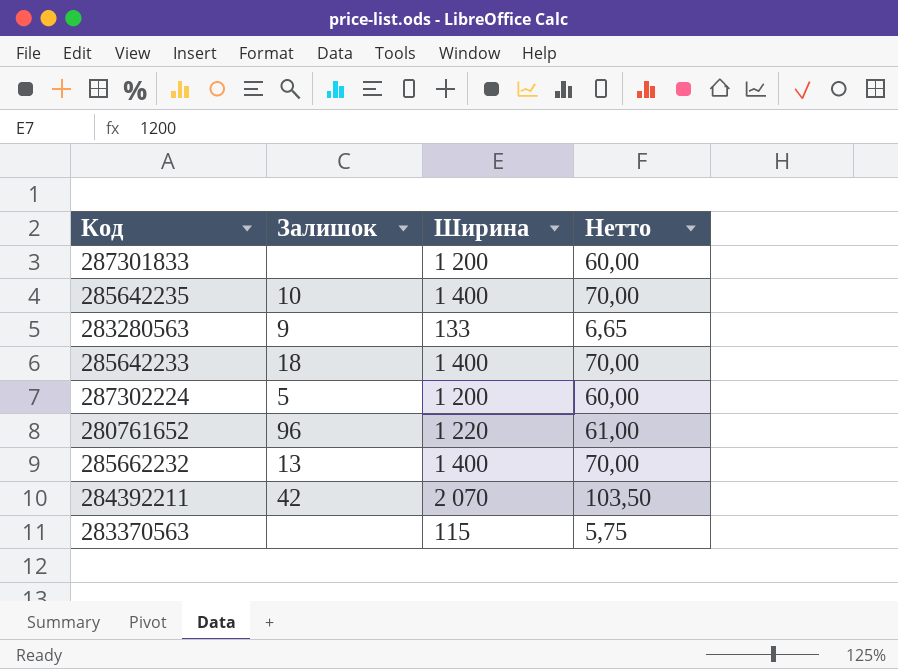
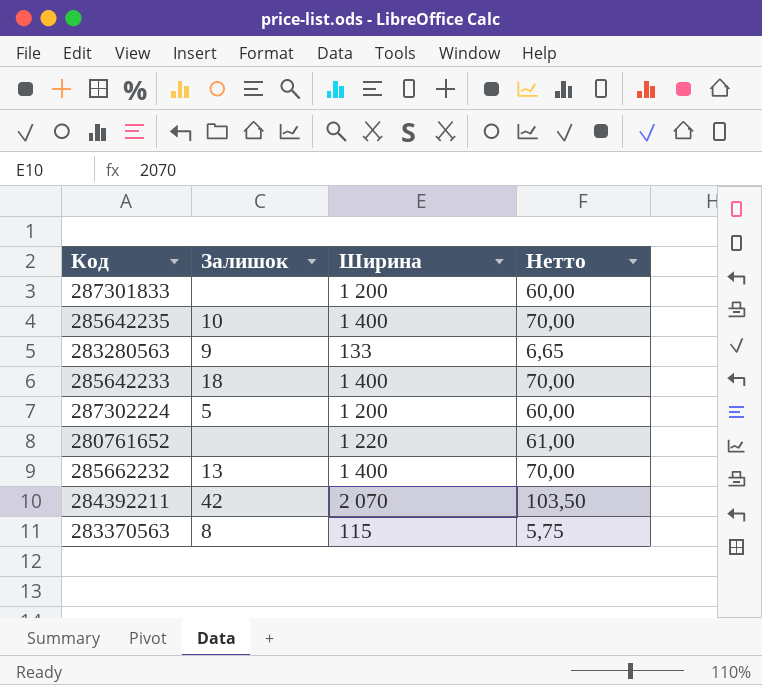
280761652 | Залишок: 96 -> none
283370563 | Залишок: none -> 8

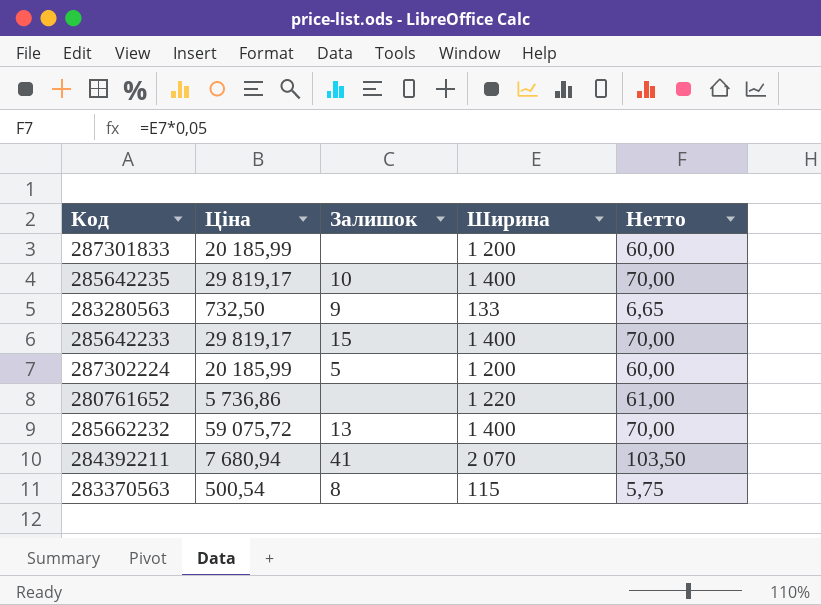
column Ціна | position: none -> 2
285642233 | Залишок: 18 -> 15
284392211 | Залишок: 42 -> 41

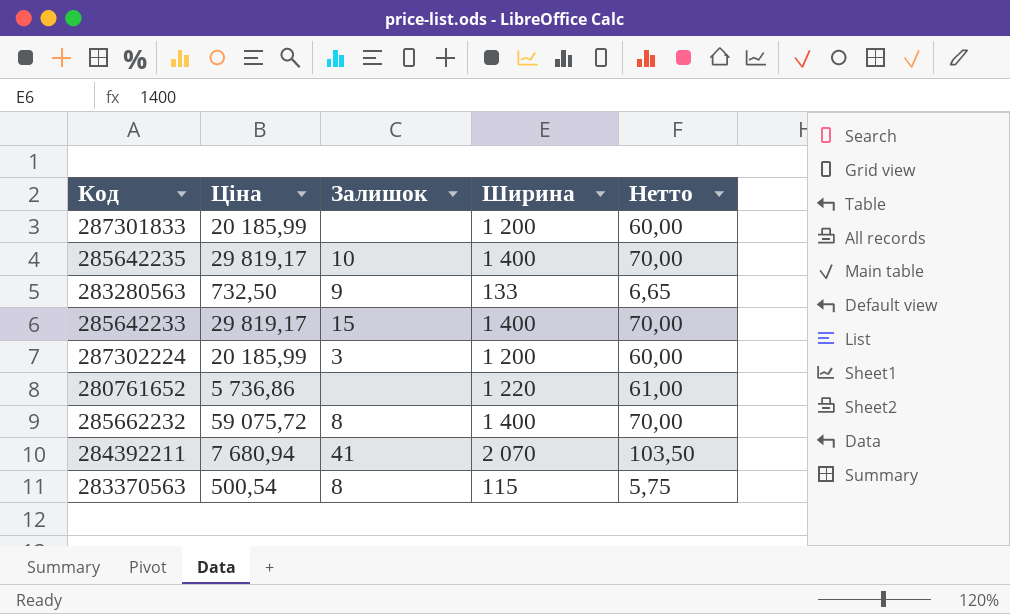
287302224 | Залишок: 5 -> 3
285662232 | Залишок: 13 -> 8

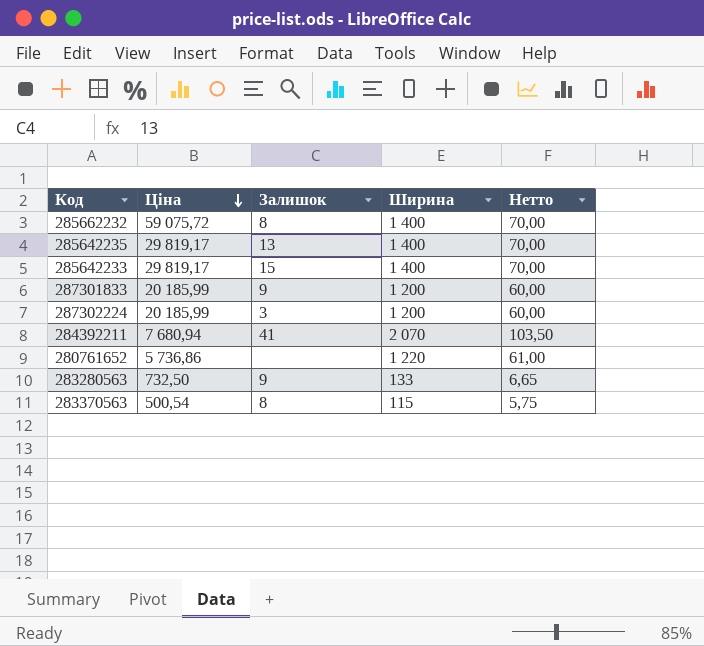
row order: none -> Ціна descending
285642235 | Залишок: 10 -> 13
287301833 | Залишок: none -> 9

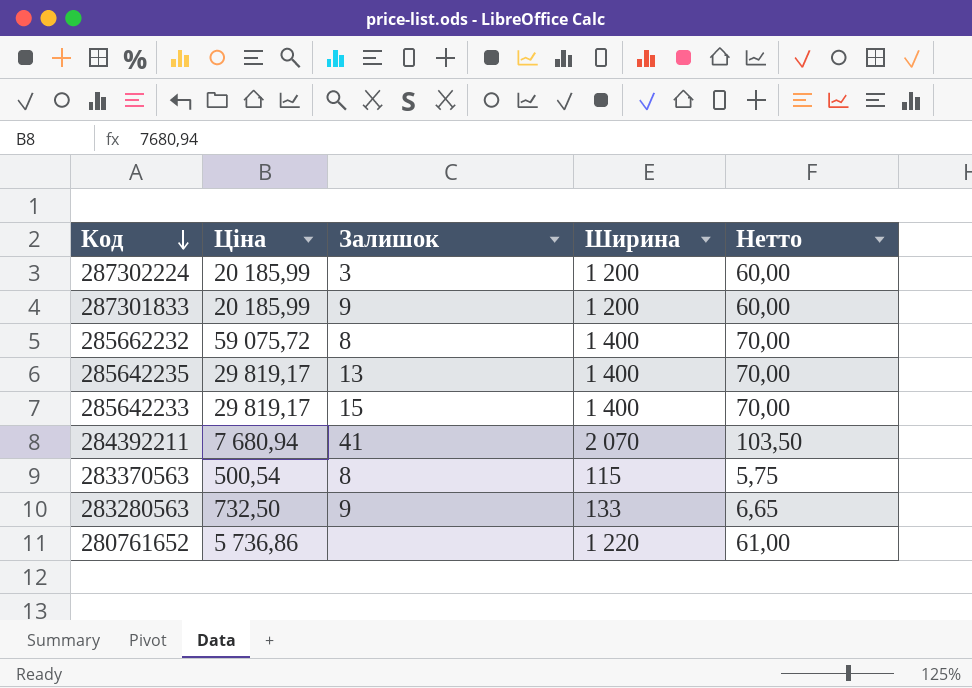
row order: Ціна descending -> Код descending

